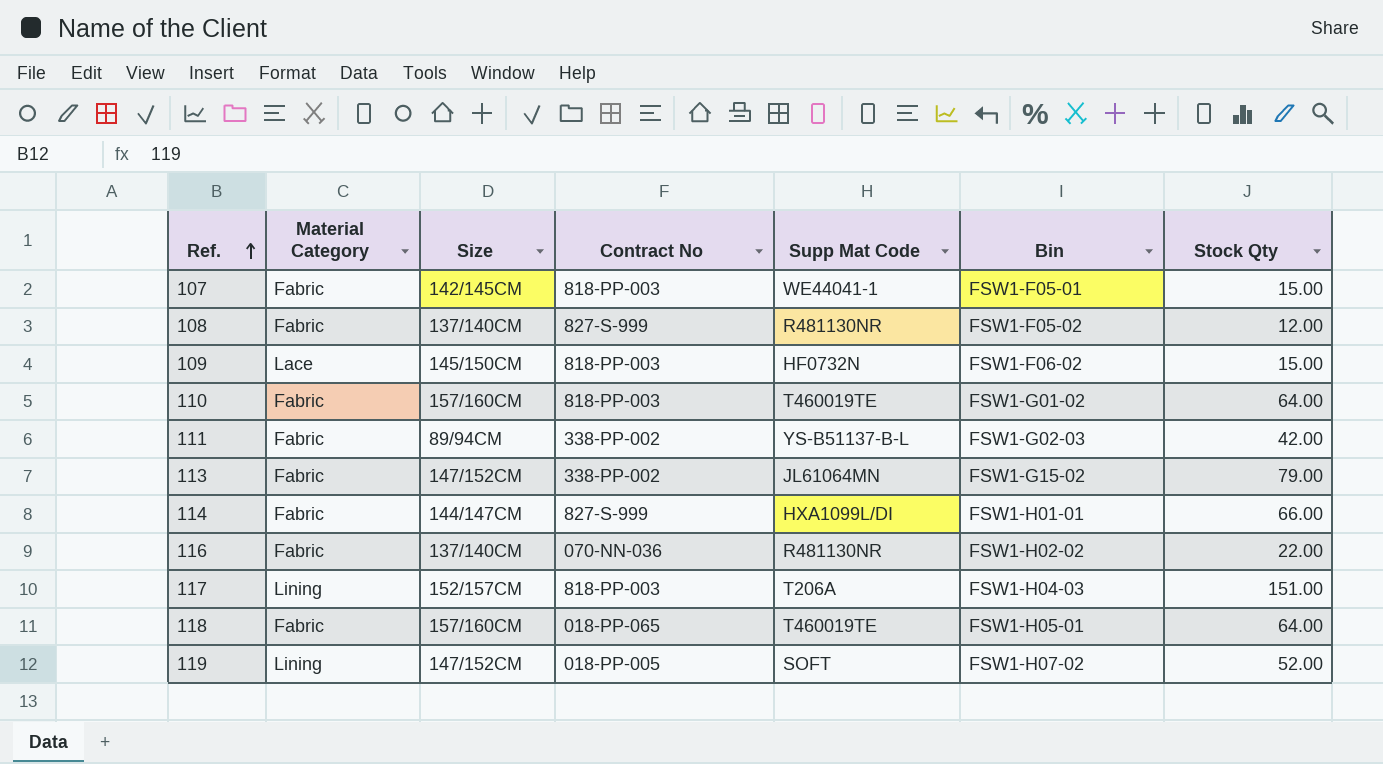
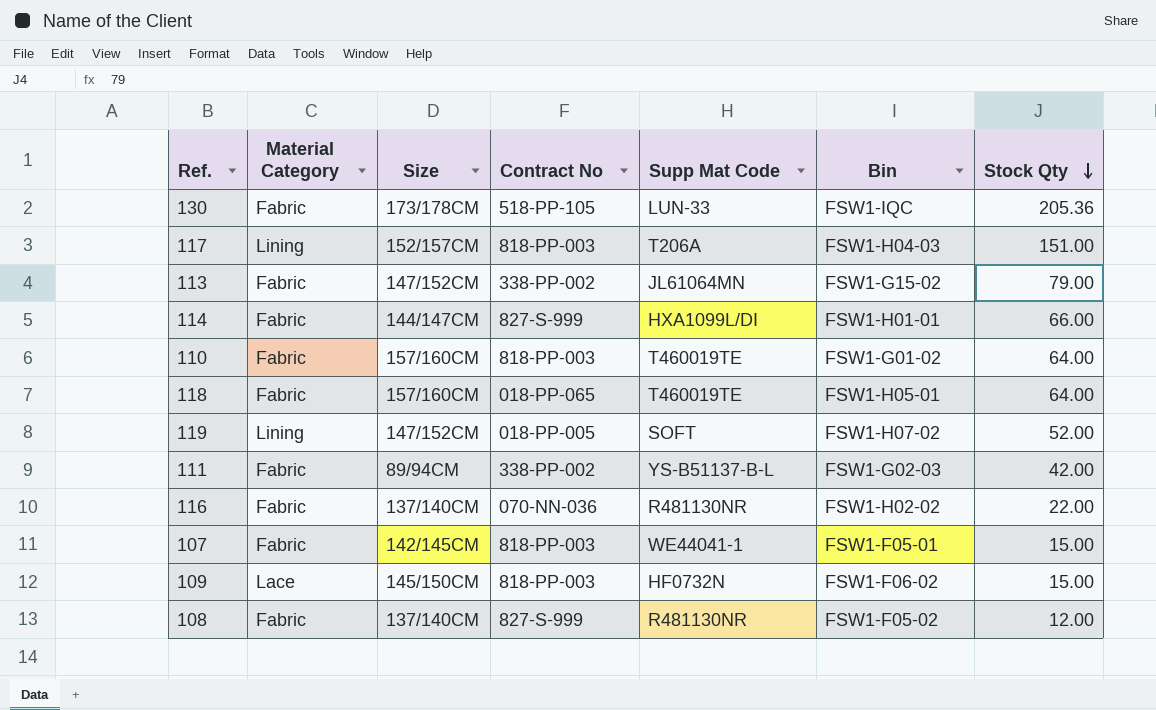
row order: Ref. ascending -> Stock Qty descending
row 130: none -> Fabric | 173/178CM | 518-PP-105 | LUN-33 | FSW1-IQC | 205.36

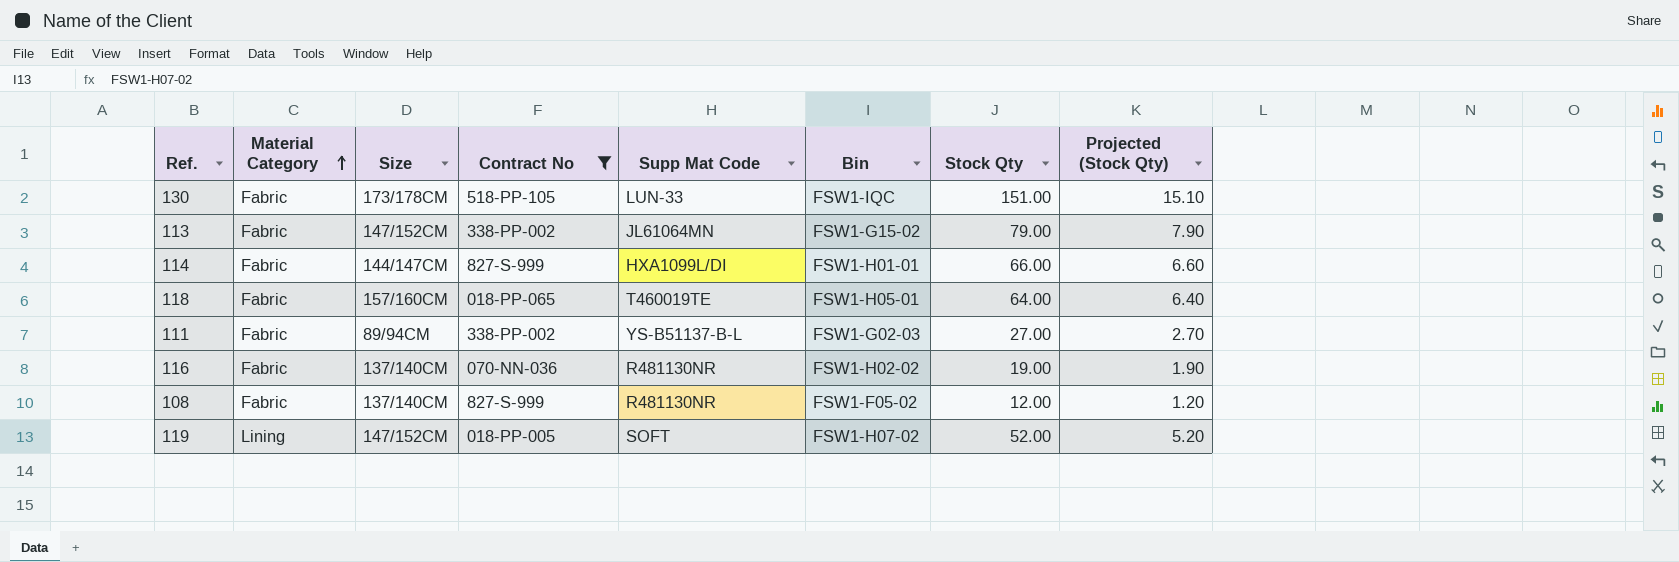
filter: none -> Contract No != 818-PP-003
row order: Stock Qty descending -> Material Category ascending
column Projected (Stock Qty) | formula: none -> [Stock Qty] * 0.1
130 | Stock Qty: 205.36 -> 151.00
111 | Stock Qty: 42.00 -> 27.00
116 | Stock Qty: 22.00 -> 19.00

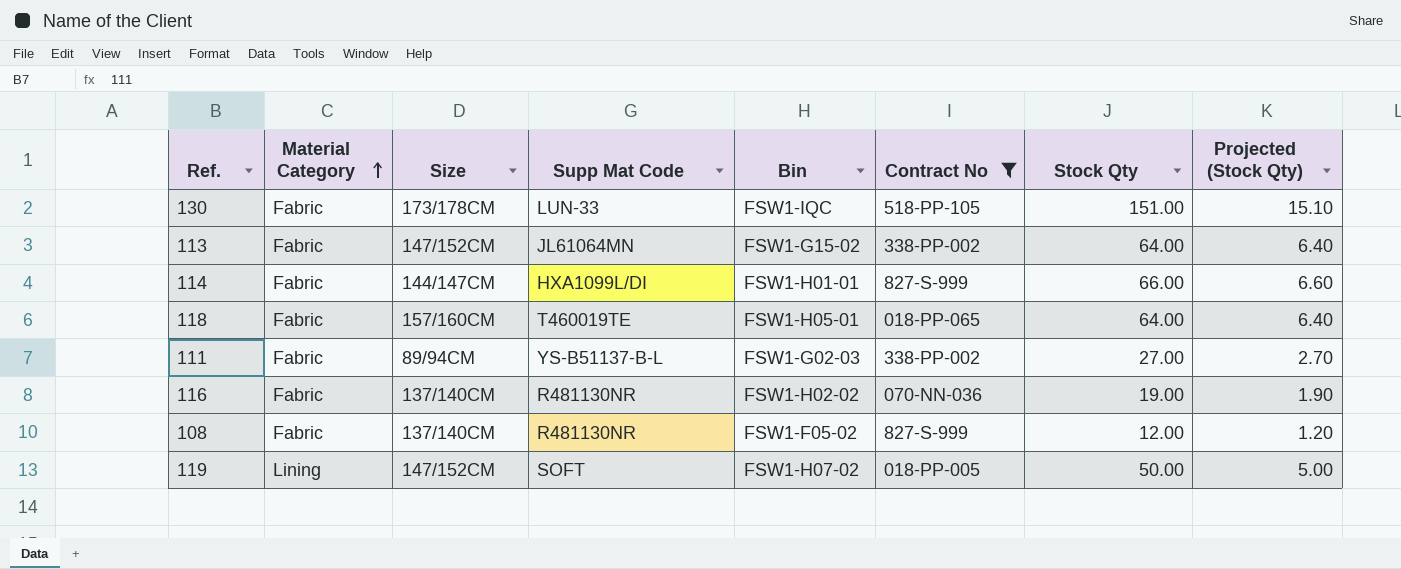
column Contract No | position: 4 -> 6
113 | Stock Qty: 79.00 -> 64.00
113 | Projected (Stock Qty): 7.90 -> 6.40
119 | Stock Qty: 52.00 -> 50.00
119 | Projected (Stock Qty): 5.20 -> 5.00

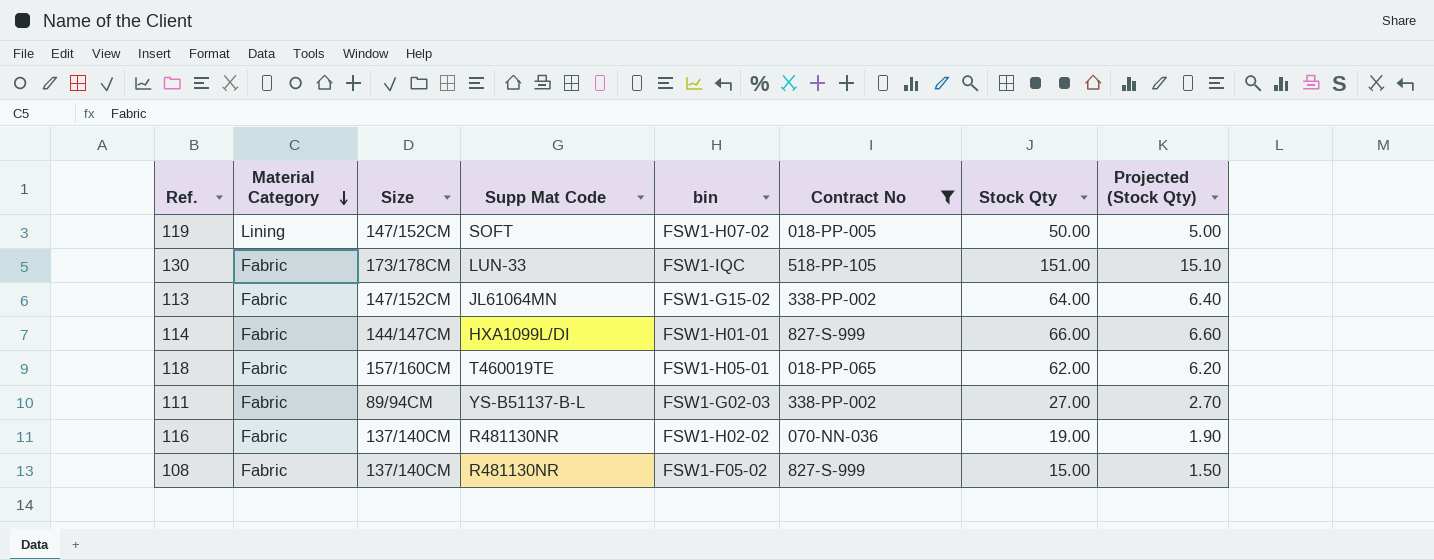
row order: Material Category ascending -> Material Category descending
column name: Bin -> bin
118 | Stock Qty: 64.00 -> 62.00
118 | Projected (Stock Qty): 6.40 -> 6.20
108 | Stock Qty: 12.00 -> 15.00
108 | Projected (Stock Qty): 1.20 -> 1.50

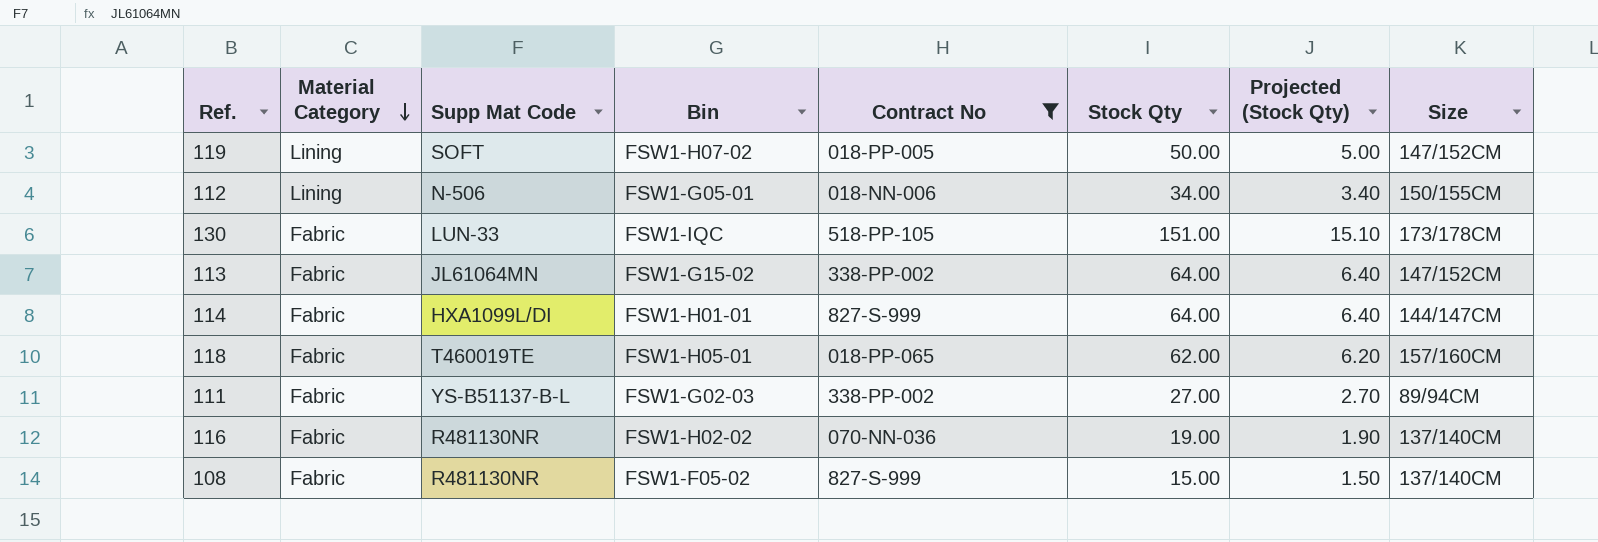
column name: bin -> Bin
column Size | position: 3 -> 8
row 112: none -> Lining | N-506 | FSW1-G05-01 | 018-NN-006 | 34.00 | 3.40 | 150/155CM
114 | Stock Qty: 66.00 -> 64.00
114 | Projected (Stock Qty): 6.60 -> 6.40

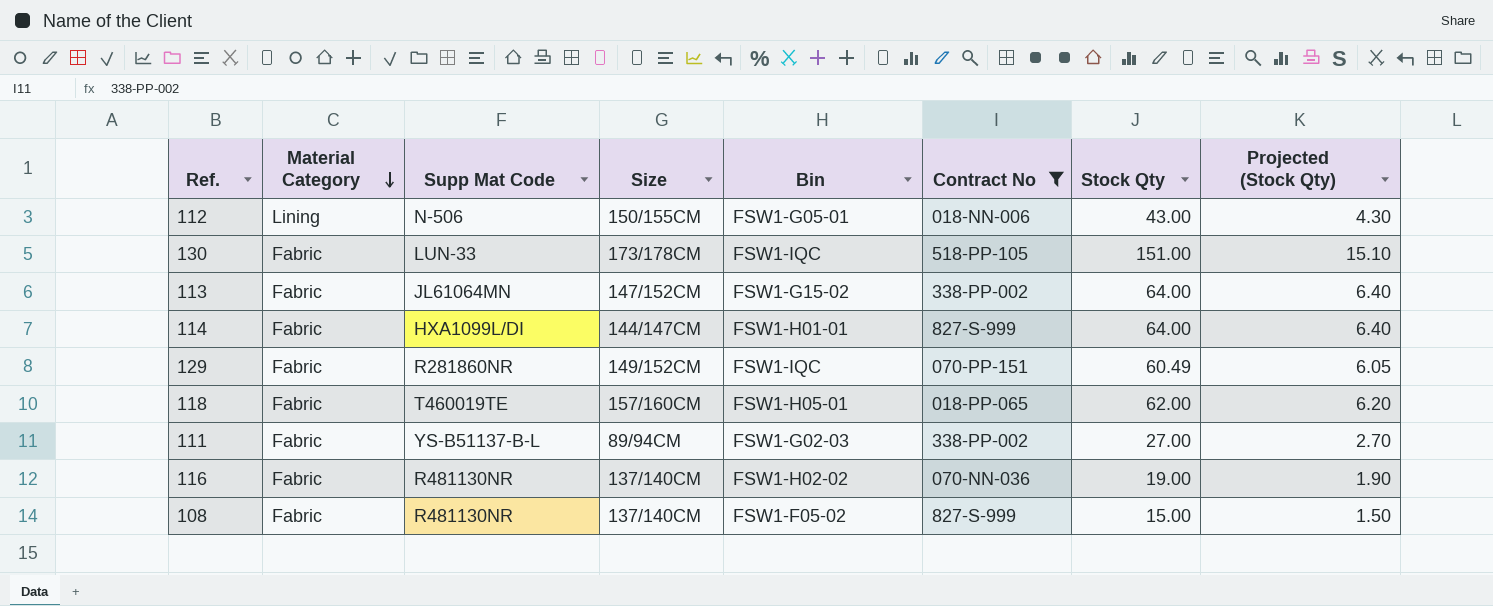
column Size | position: 8 -> 4
row 119: Lining | SOFT | FSW1-H07-02 | 018-PP-005 | 50.00 | 5.00 | 147/152CM -> none
112 | Stock Qty: 34.00 -> 43.00
112 | Projected (Stock Qty): 3.40 -> 4.30
row 129: none -> Fabric | R281860NR | 149/152CM | FSW1-IQC | 070-PP-151 | 60.49 | 6.05

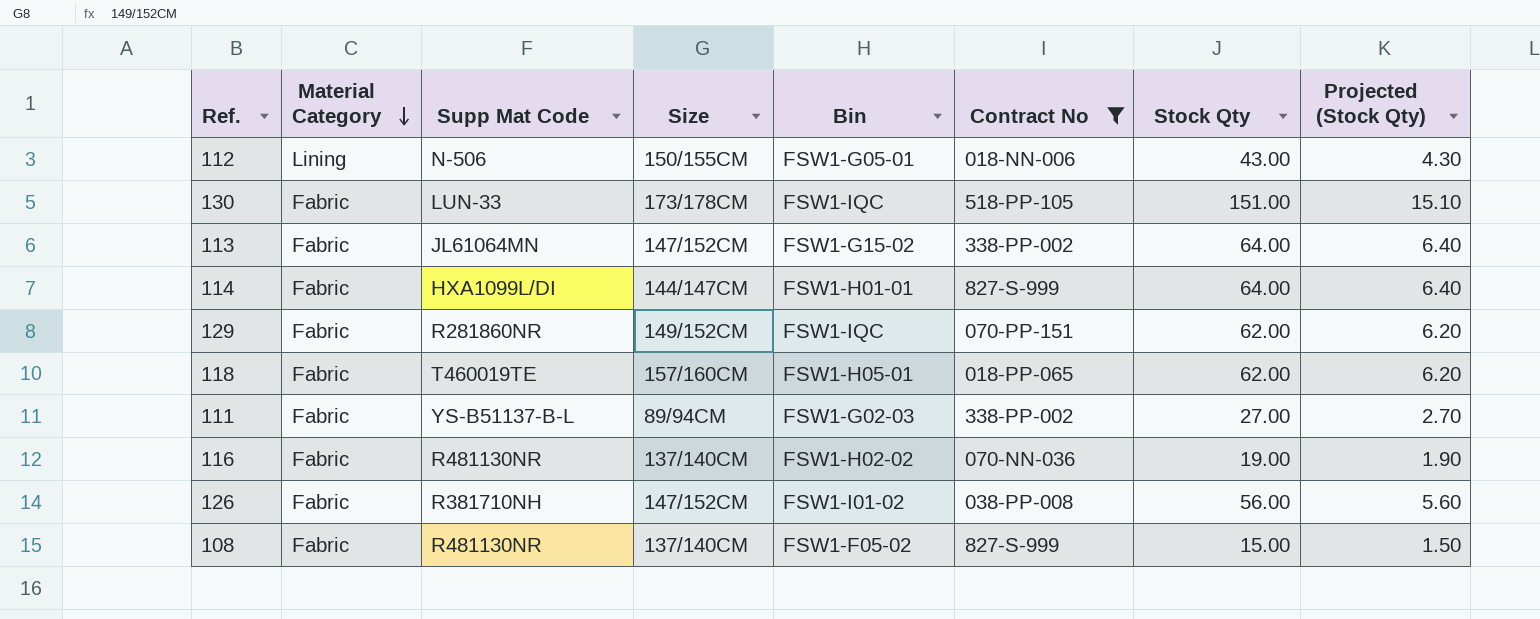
129 | Stock Qty: 60.49 -> 62.00
129 | Projected (Stock Qty): 6.05 -> 6.20
row 126: none -> Fabric | R381710NH | 147/152CM | FSW1-I01-02 | 038-PP-008 | 56.00 | 5.60

